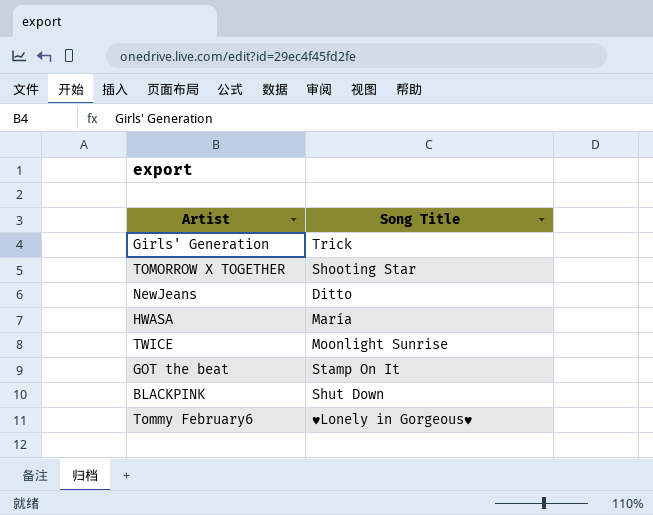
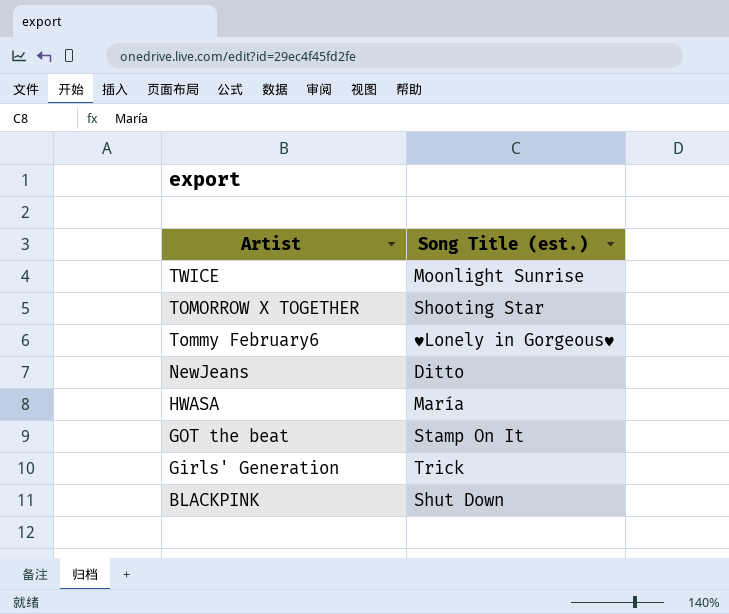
row order: none -> Artist descending
column name: Song Title -> Song Title (est.)

